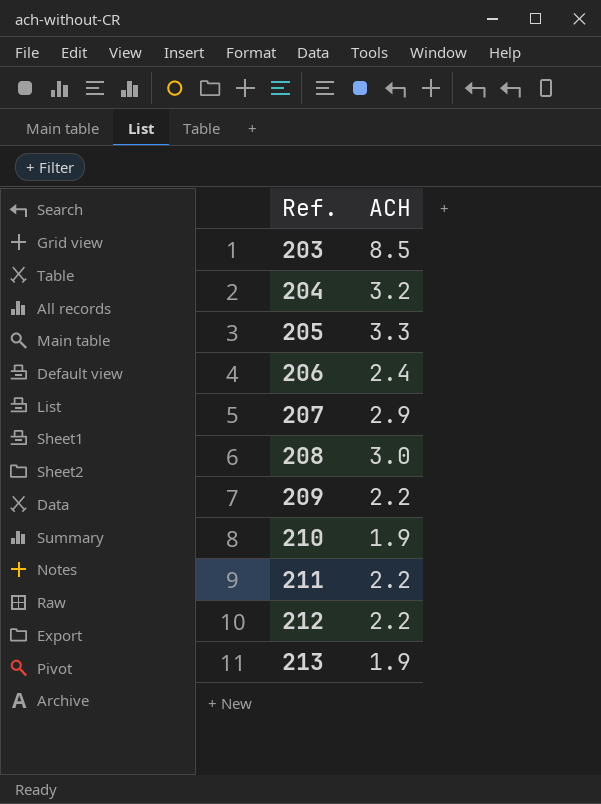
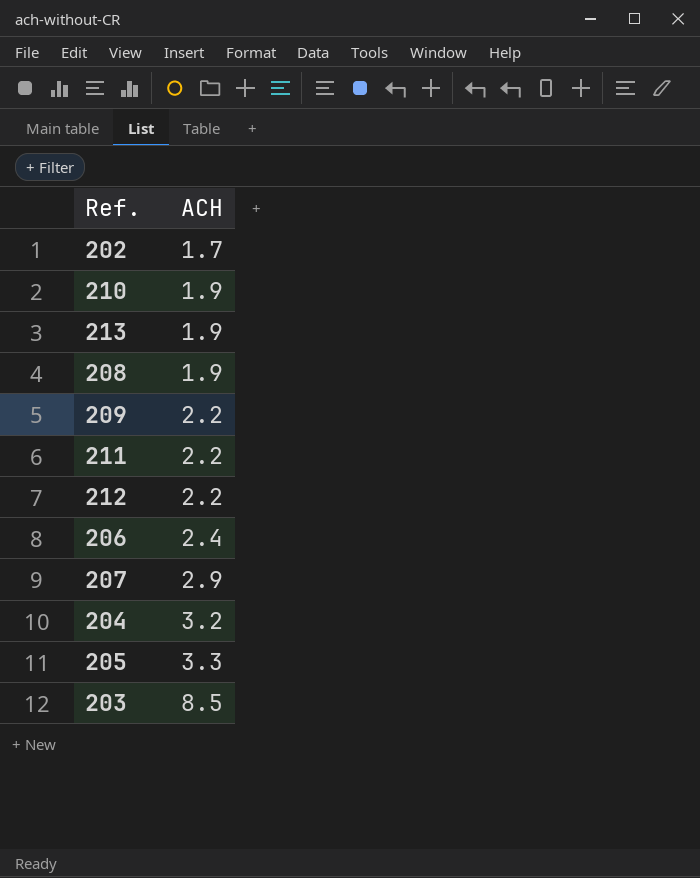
row order: Ref. ascending -> ACH ascending
row 202: none -> 1.7
208 | ACH: 3.0 -> 1.9

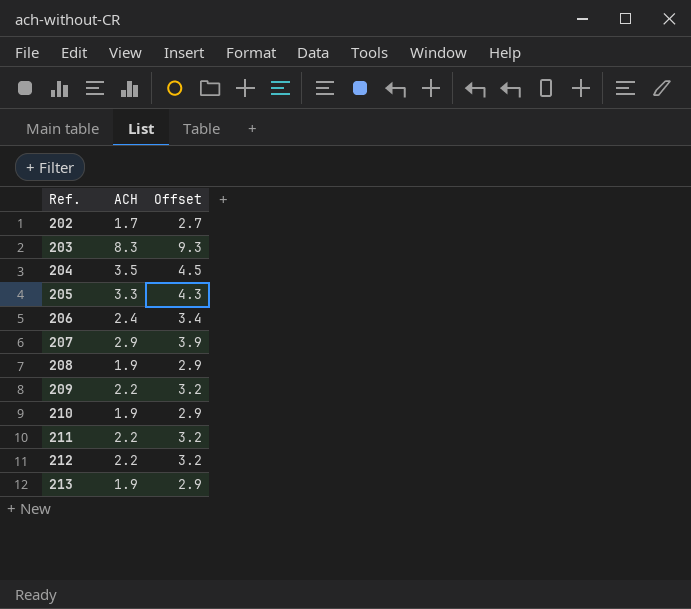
row order: ACH ascending -> Ref. ascending
column Offset | formula: none -> [ACH] + 1
203 | ACH: 8.5 -> 8.3
204 | ACH: 3.2 -> 3.5

